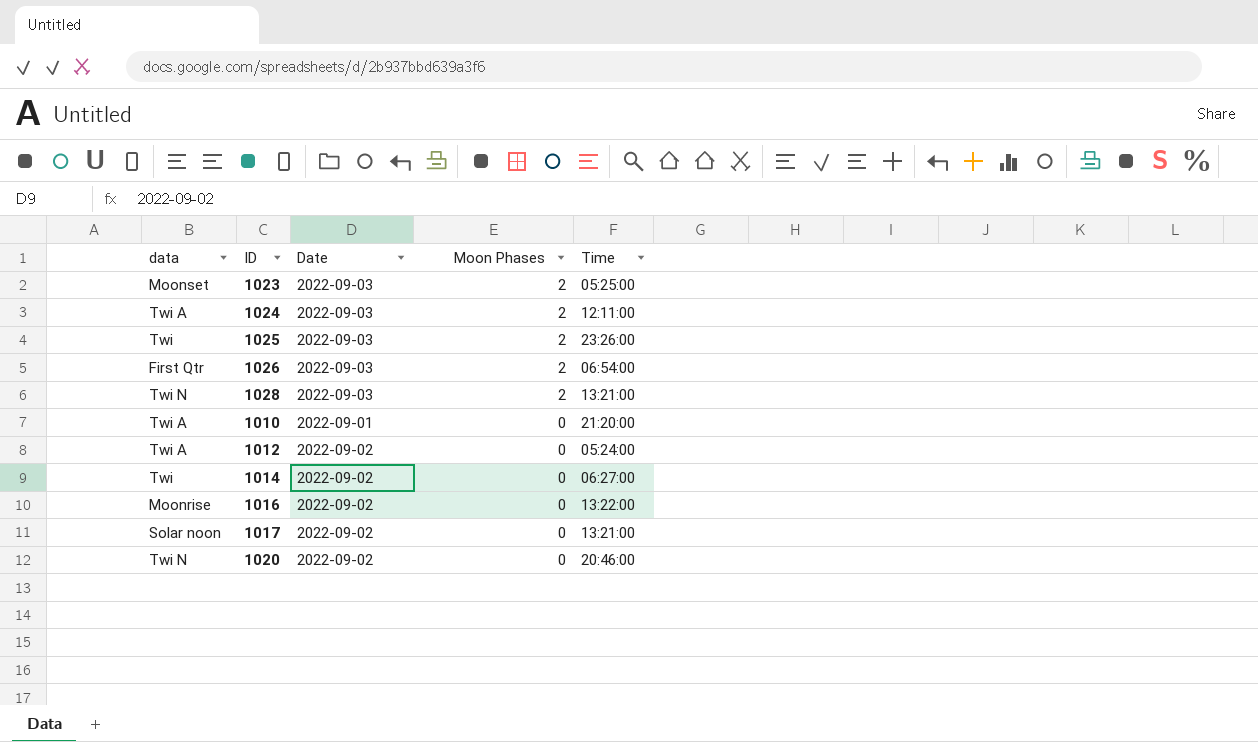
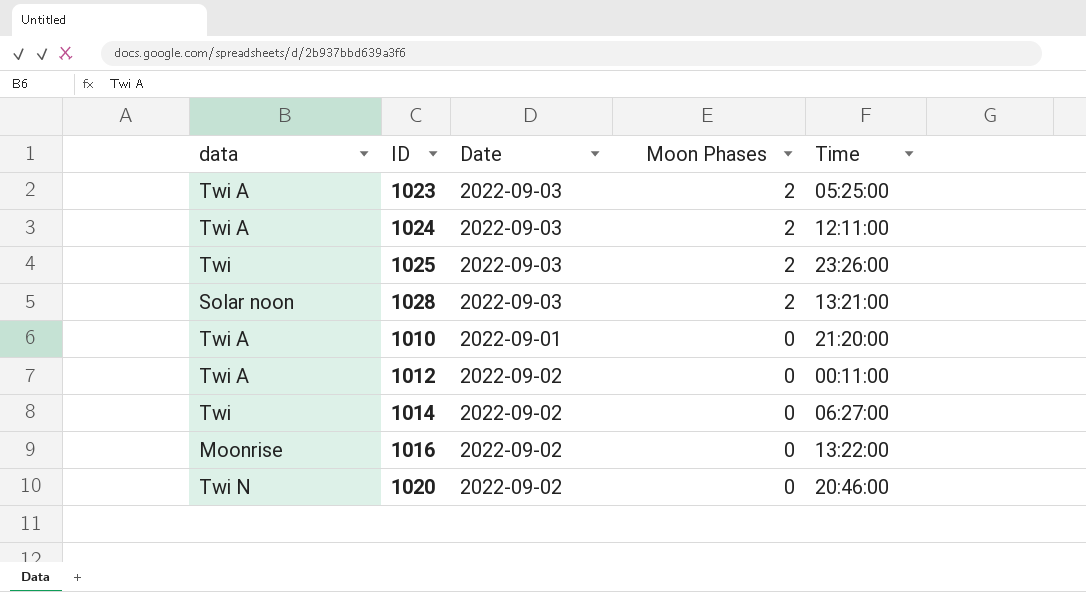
row 1026: First Qtr | 2022-09-03 | 2 | 06:54:00 -> none
row 1017: Solar noon | 2022-09-02 | 0 | 13:21:00 -> none
1023 | data: Moonset -> Twi A
1028 | data: Twi N -> Solar noon
1012 | Time: 05:24:00 -> 00:11:00

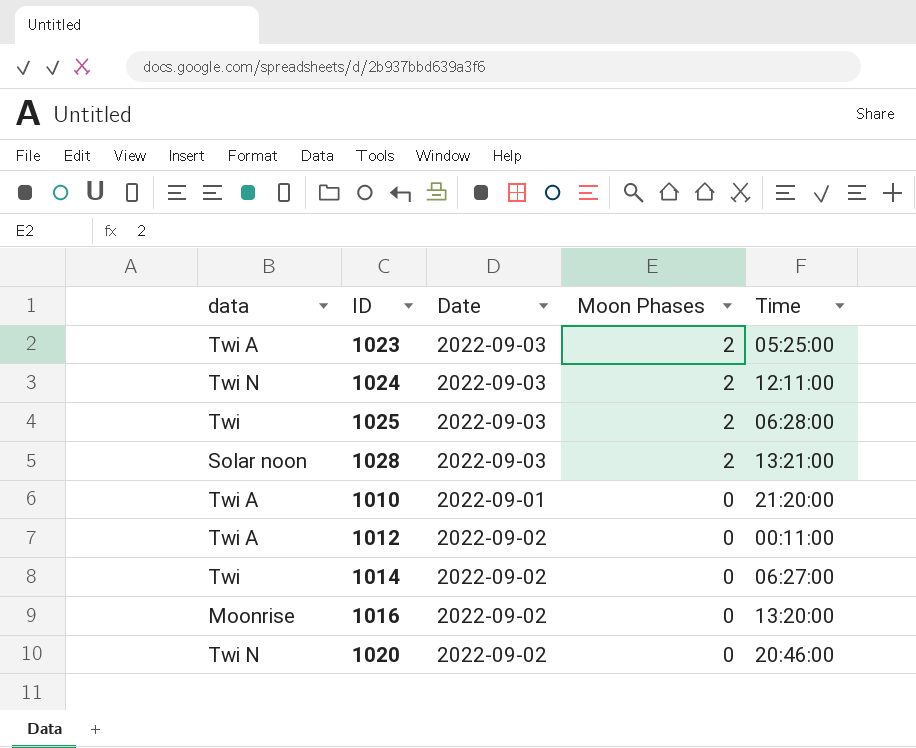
1024 | data: Twi A -> Twi N
1025 | Time: 23:26:00 -> 06:28:00
1016 | Time: 13:22:00 -> 13:20:00

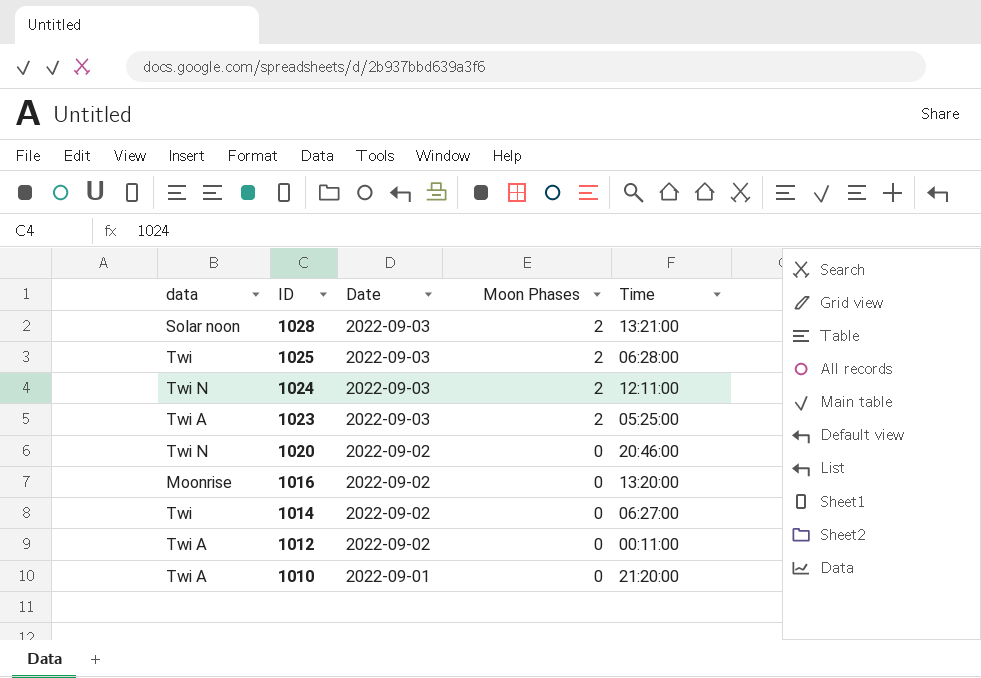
row order: Moon Phases descending -> ID descending

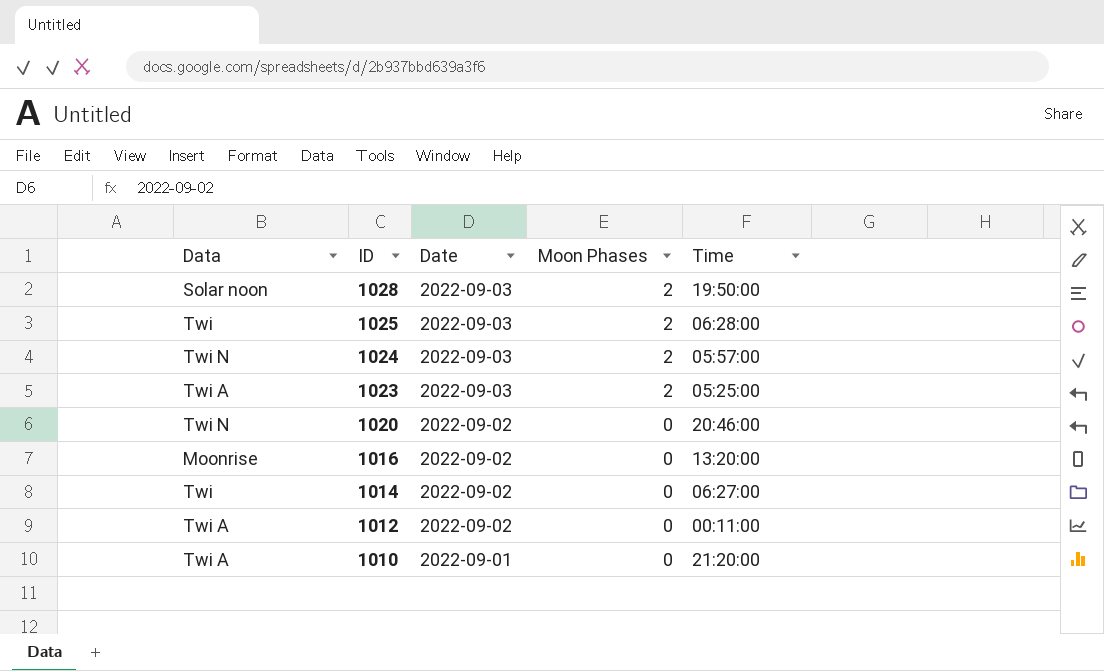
column name: data -> Data
1028 | Time: 13:21:00 -> 19:50:00
1024 | Time: 12:11:00 -> 05:57:00

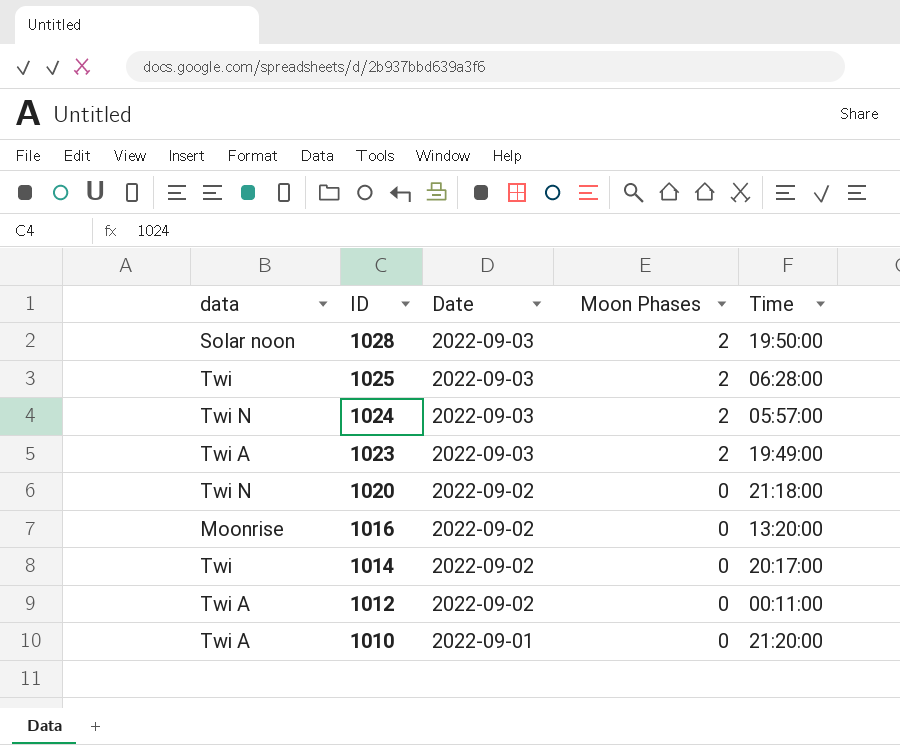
column name: Data -> data
1023 | Time: 05:25:00 -> 19:49:00
1020 | Time: 20:46:00 -> 21:18:00
1014 | Time: 06:27:00 -> 20:17:00

